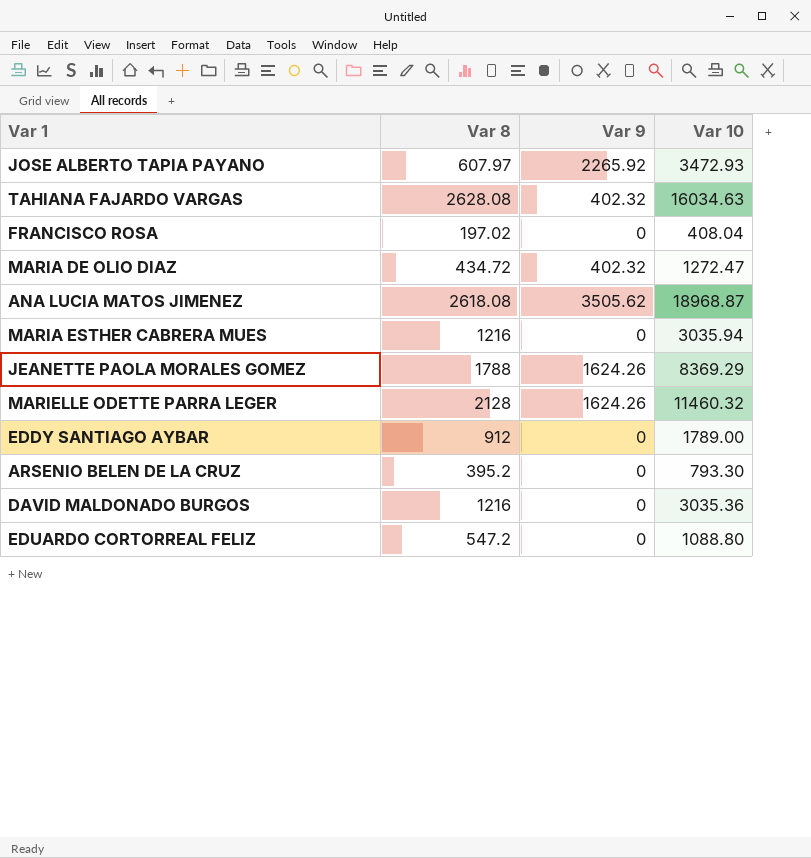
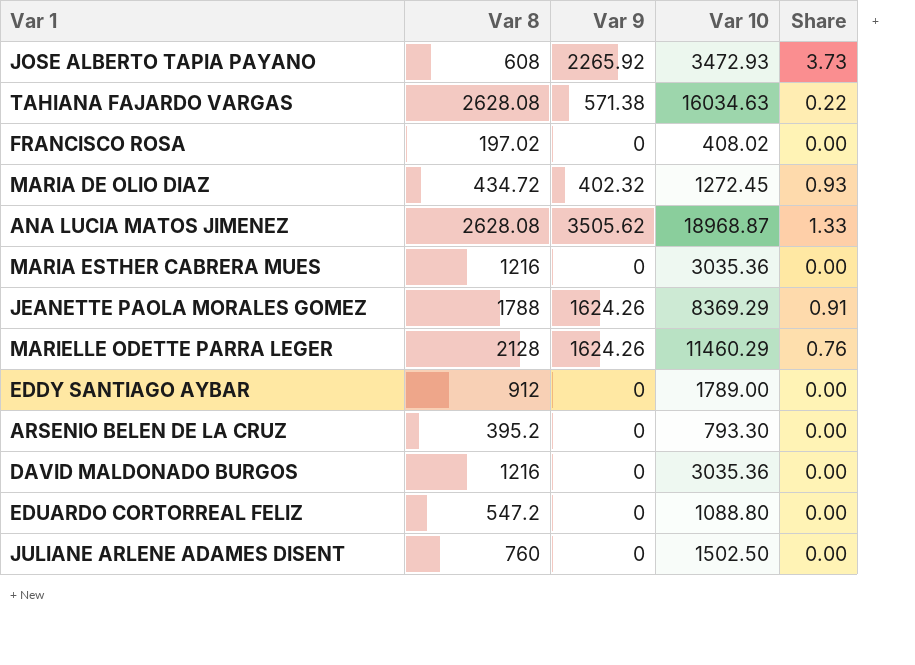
column Share | formula: none -> [Var 9] / [Var 8]
JOSE ALBERTO TAPIA PAYANO | Var 8: 607.97 -> 608
TAHIANA FAJARDO VARGAS | Var 9: 402.32 -> 571.38
FRANCISCO ROSA | Var 10: 408.04 -> 408.02
MARIA DE OLIO DIAZ | Var 10: 1272.47 -> 1272.45
ANA LUCIA MATOS JIMENEZ | Var 8: 2618.08 -> 2628.08
MARIA ESTHER CABRERA MUES | Var 10: 3035.94 -> 3035.36
MARIELLE ODETTE PARRA LEGER | Var 10: 11460.32 -> 11460.29
row JULIANE ARLENE ADAMES DISENT: none -> 760 | 0 | 1502.50 | 0.00

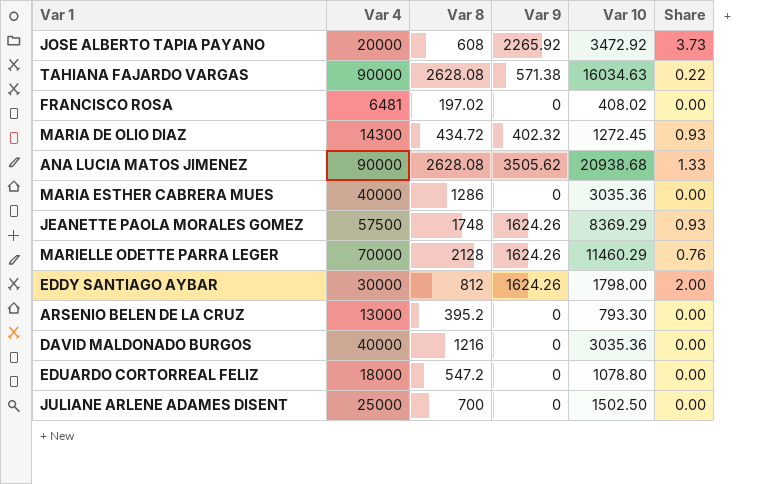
column Var 4 | position: none -> 2
JOSE ALBERTO TAPIA PAYANO | Var 10: 3472.93 -> 3472.92
ANA LUCIA MATOS JIMENEZ | Var 10: 18968.87 -> 20938.68
MARIA ESTHER CABRERA MUES | Var 8: 1216 -> 1286
JEANETTE PAOLA MORALES GOMEZ | Var 8: 1788 -> 1748
JEANETTE PAOLA MORALES GOMEZ | Share: 0.91 -> 0.93
EDDY SANTIAGO AYBAR | Var 8: 912 -> 812
EDDY SANTIAGO AYBAR | Var 9: 0 -> 1624.26
EDDY SANTIAGO AYBAR | Var 10: 1789.00 -> 1798.00
EDDY SANTIAGO AYBAR | Share: 0.00 -> 2.00
EDUARDO CORTORREAL FELIZ | Var 10: 1088.80 -> 1078.80
JULIANE ARLENE ADAMES DISENT | Var 8: 760 -> 700

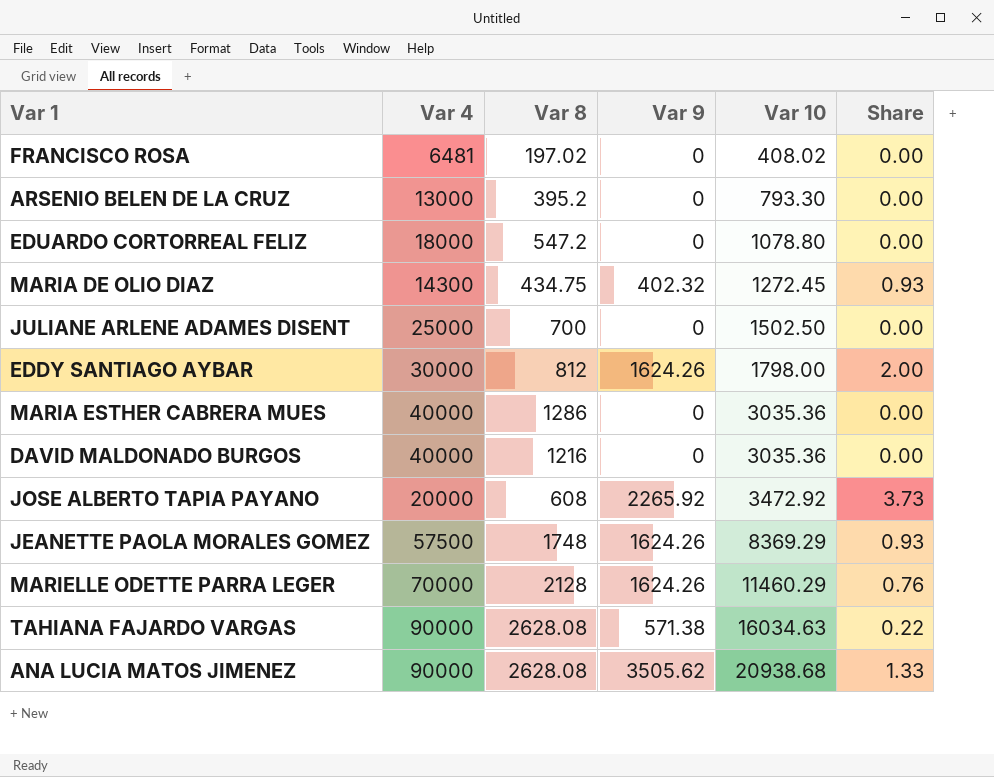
row order: none -> Var 10 ascending
MARIA DE OLIO DIAZ | Var 8: 434.72 -> 434.75

